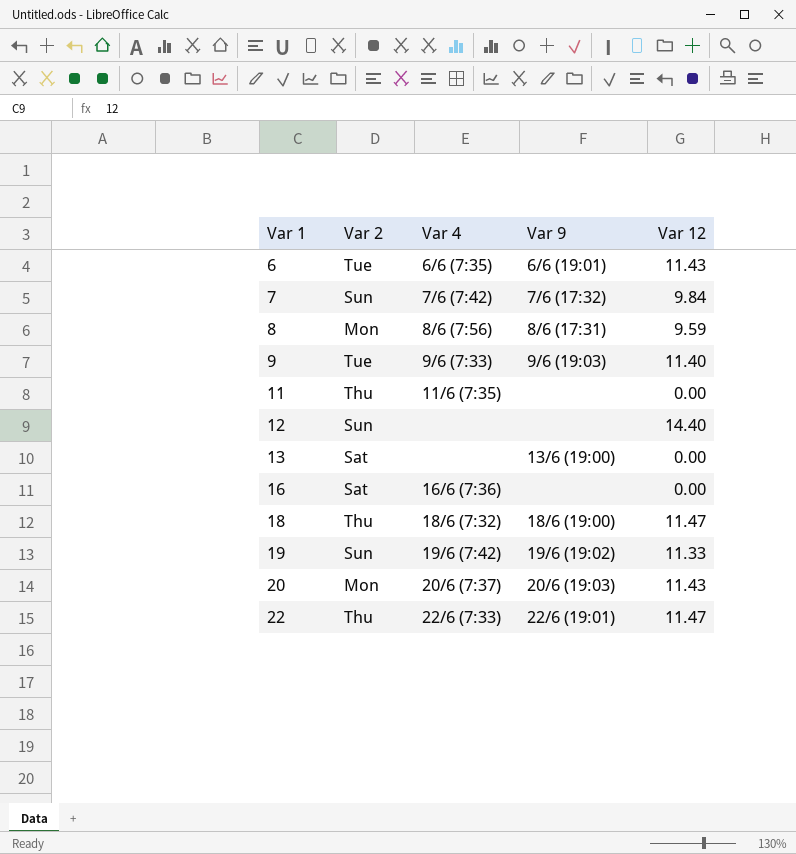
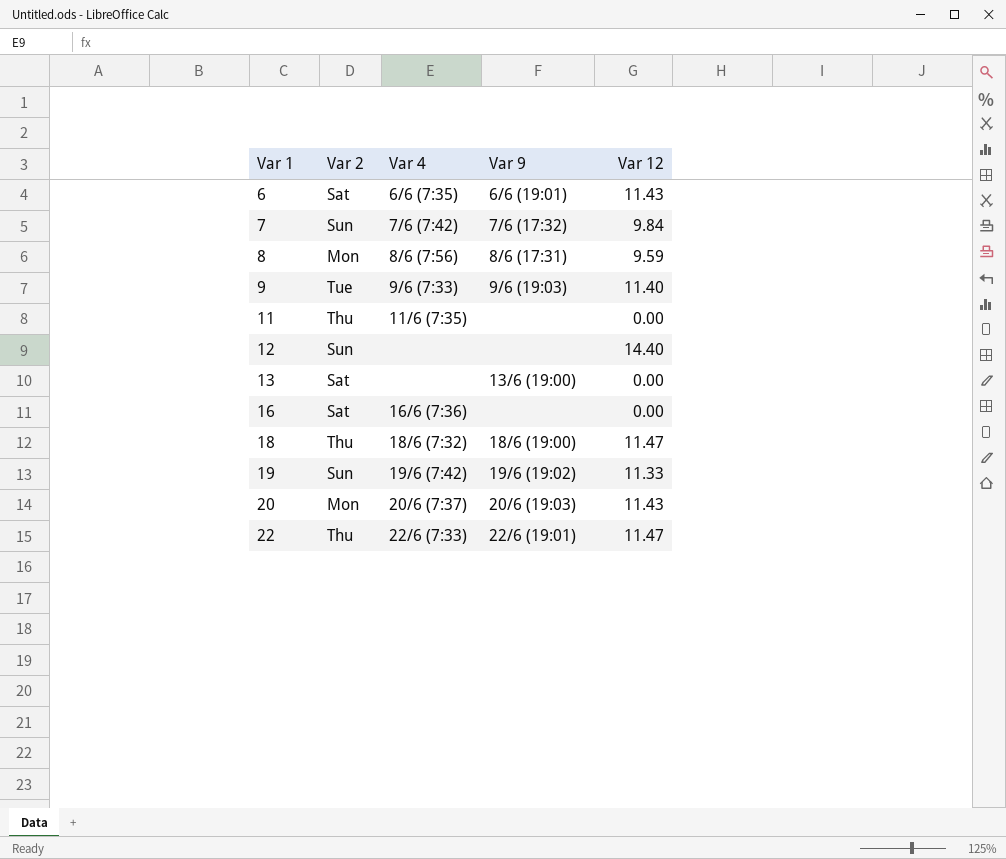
6 | Var 2: Tue -> Sat

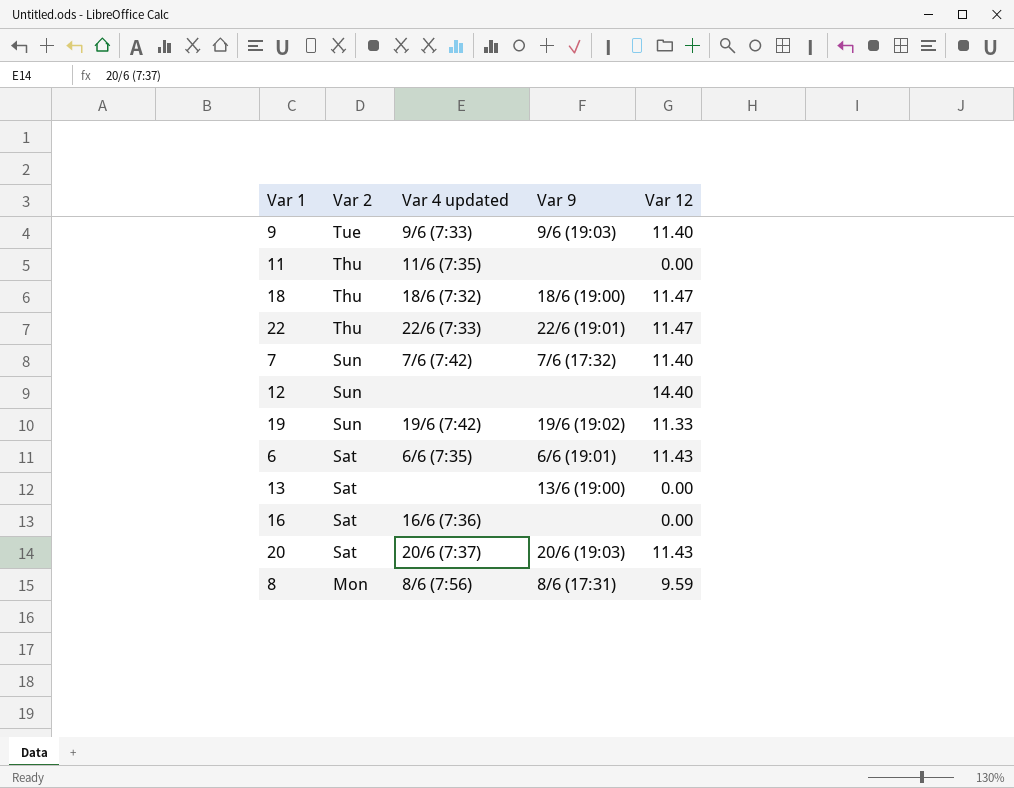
row order: Var 1 ascending -> Var 2 descending
column name: Var 4 -> Var 4 updated
7 | Var 12: 9.84 -> 11.40
20 | Var 2: Mon -> Sat

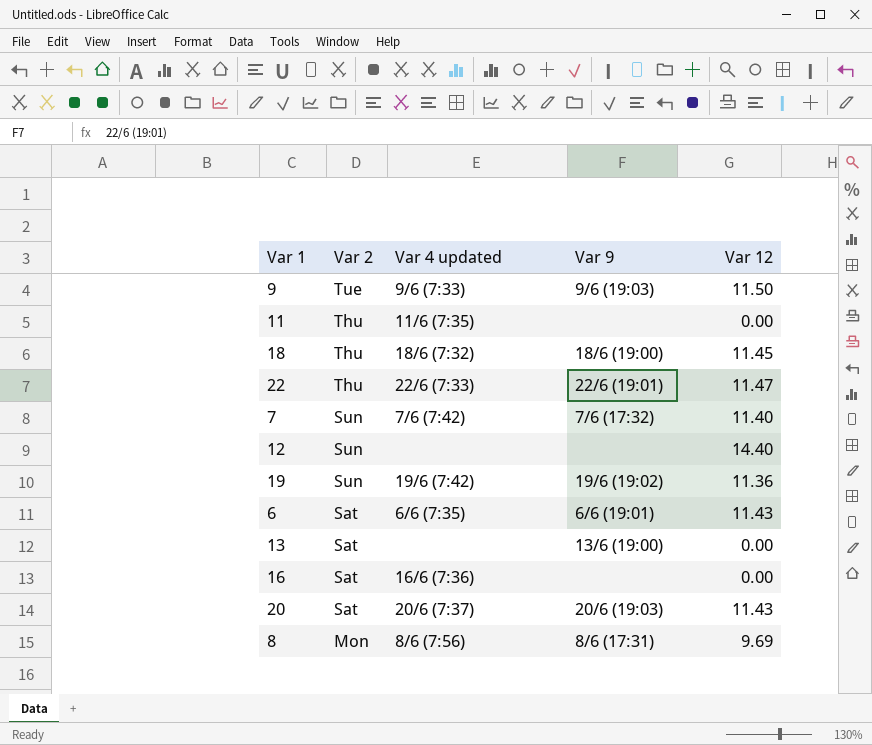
9 | Var 12: 11.40 -> 11.50
18 | Var 12: 11.47 -> 11.45
19 | Var 12: 11.33 -> 11.36
8 | Var 12: 9.59 -> 9.69

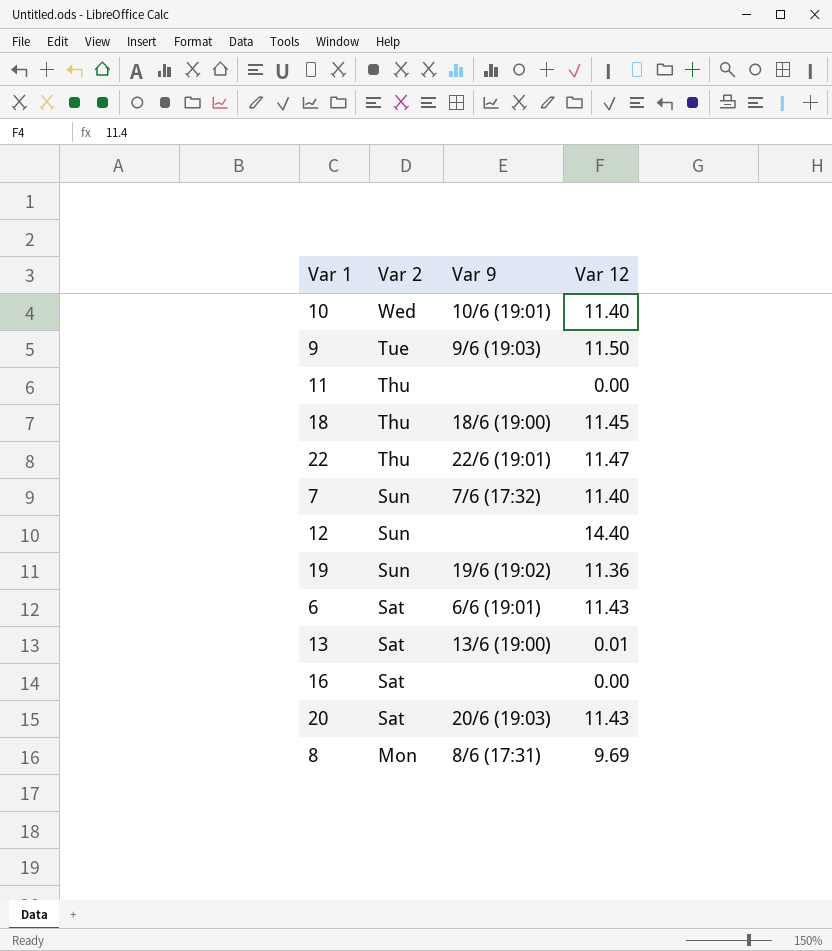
column Var 4 updated | position: 3 -> none
row 10: none -> Wed | 10/6 (19:01) | 11.40
13 | Var 12: 0.00 -> 0.01

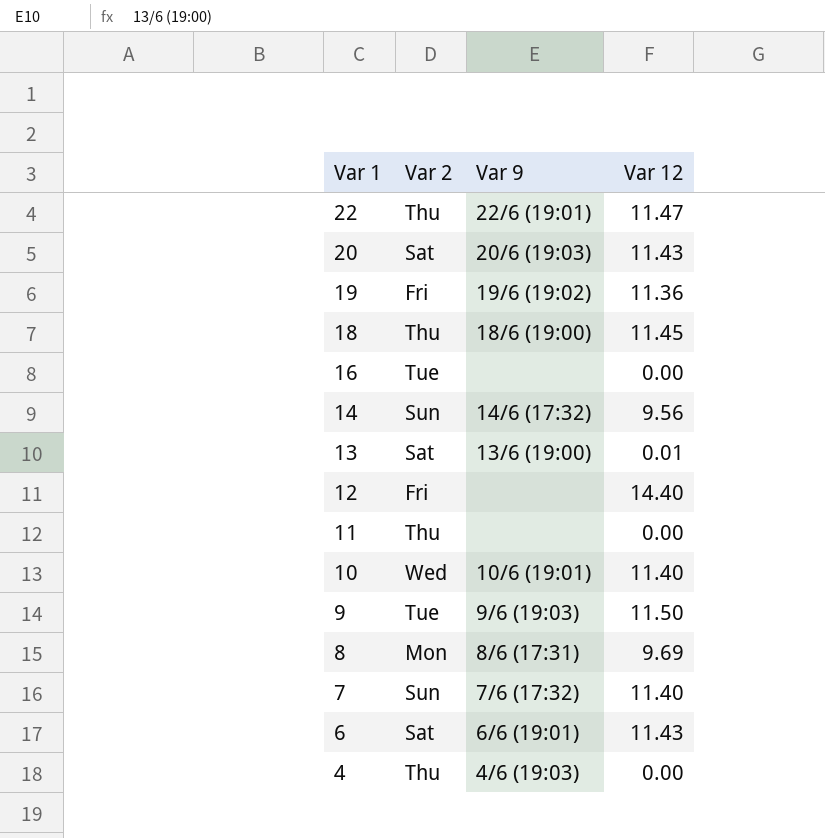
row order: Var 2 descending -> Var 1 descending
19 | Var 2: Sun -> Fri
16 | Var 2: Sat -> Tue
row 14: none -> Sun | 14/6 (17:32) | 9.56
12 | Var 2: Sun -> Fri
row 4: none -> Thu | 4/6 (19:03) | 0.00

